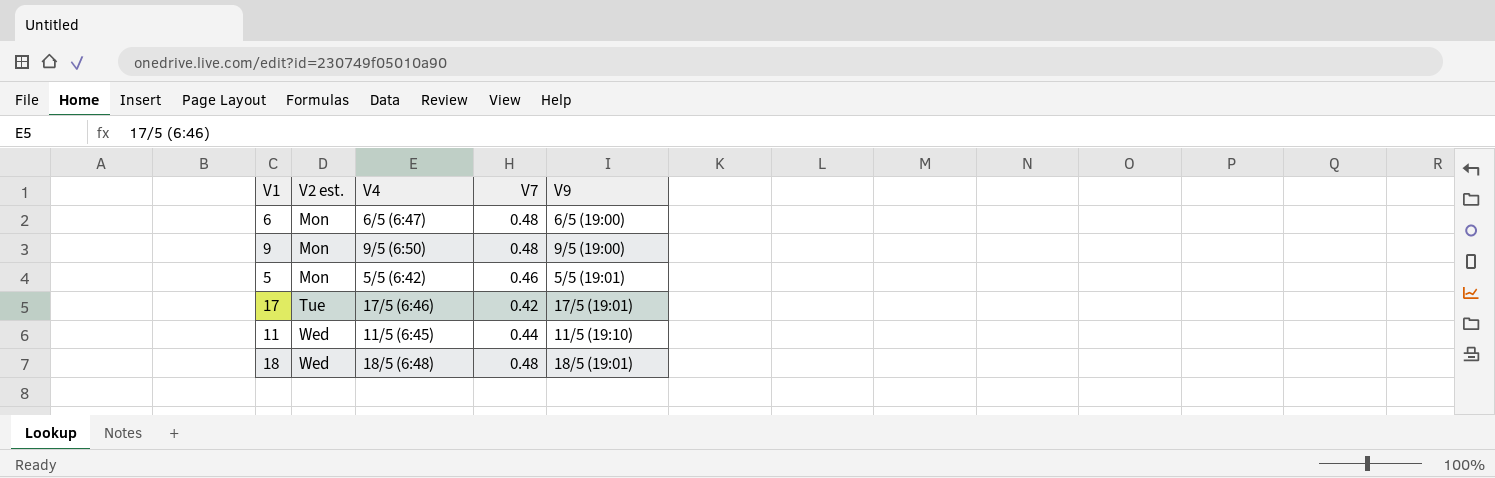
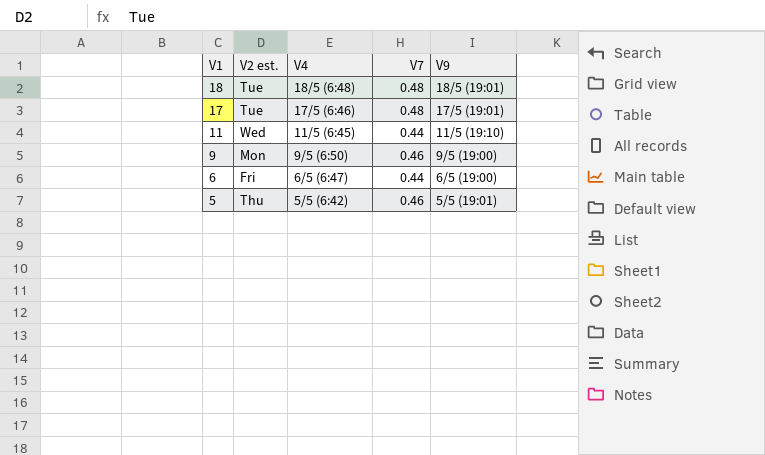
row order: V2 est. ascending -> V1 descending
18 | V2 est.: Wed -> Tue
17 | V7: 0.42 -> 0.48
9 | V7: 0.48 -> 0.46
6 | V2 est.: Mon -> Fri
6 | V7: 0.48 -> 0.44
5 | V2 est.: Mon -> Thu

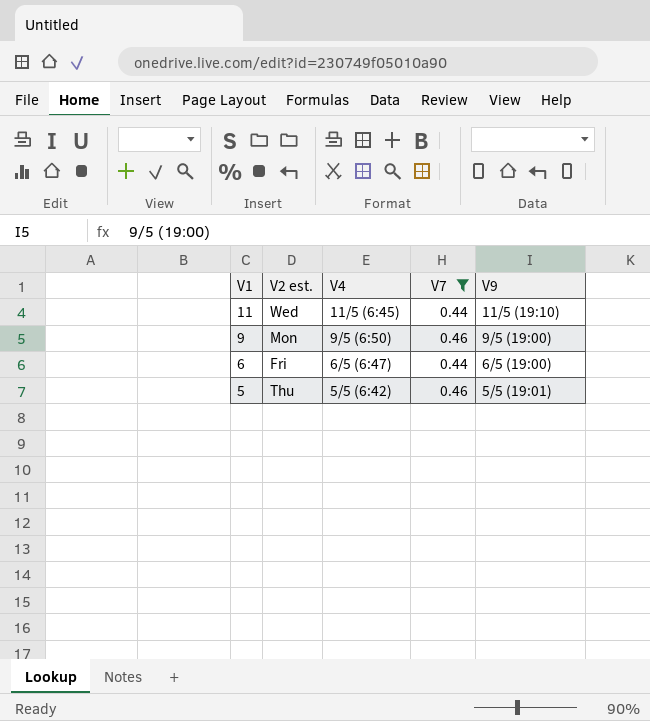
filter: none -> V7 != 0.48

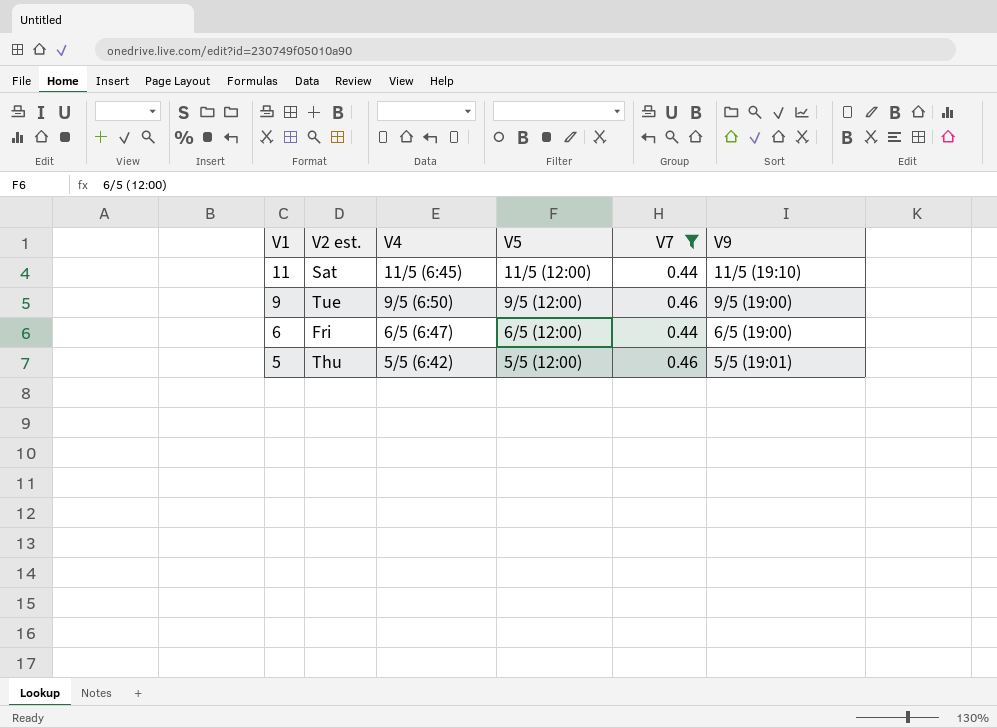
column V5 | position: none -> 4
11 | V2 est.: Wed -> Sat
9 | V2 est.: Mon -> Tue

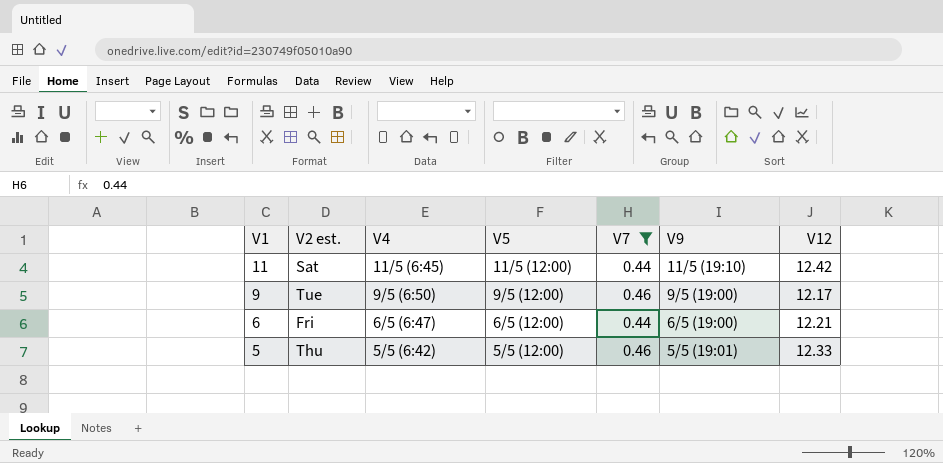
column V12 | position: none -> 7

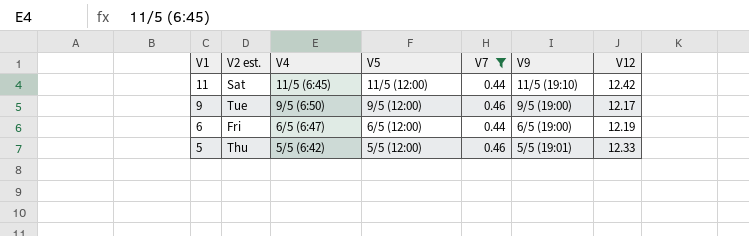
6 | V12: 12.21 -> 12.19

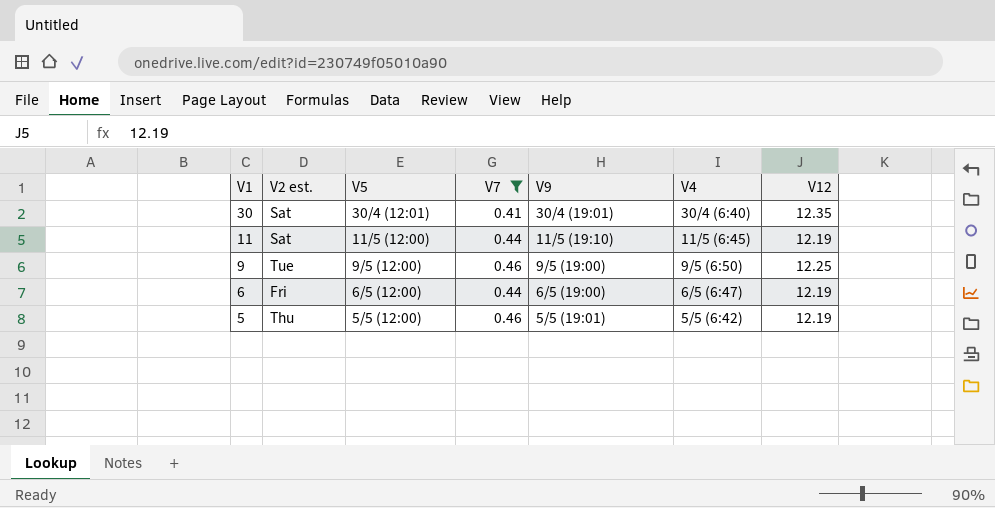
column V4 | position: 3 -> 6
row 30: none -> Sat | 30/4 (12:01) | 0.41 | 30/4 (19:01) | 30/4 (6:40) | 12.35
11 | V12: 12.42 -> 12.19
9 | V12: 12.17 -> 12.25
5 | V12: 12.33 -> 12.19

